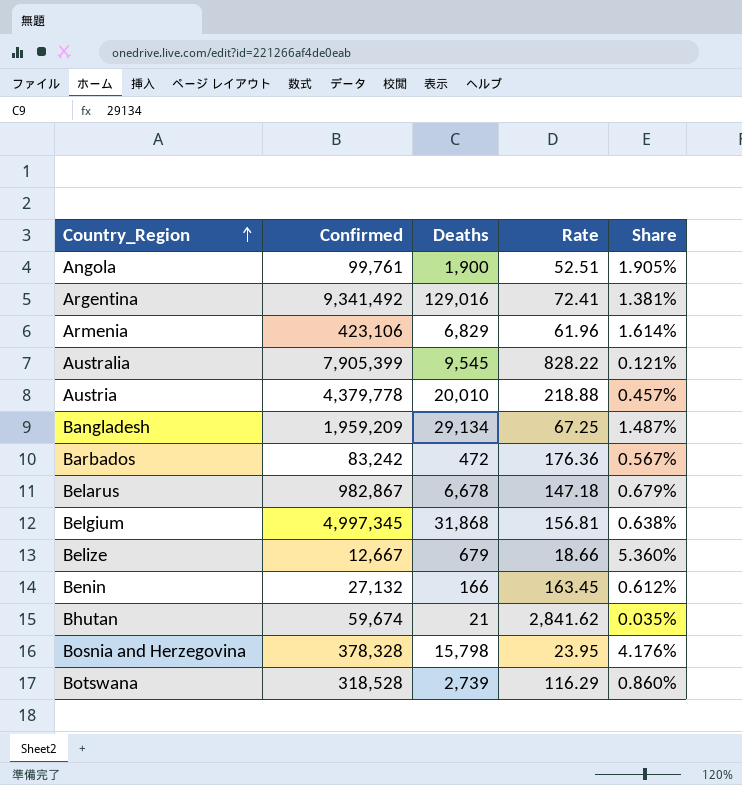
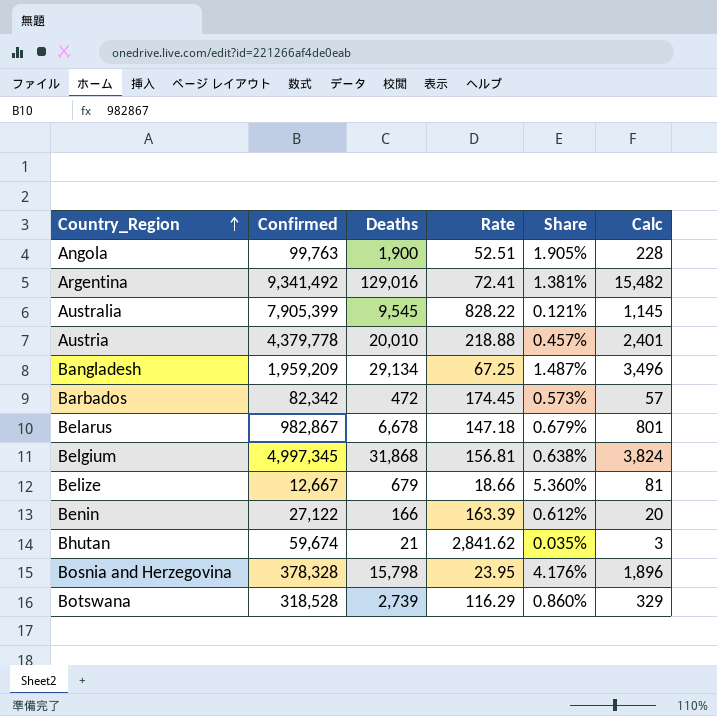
column Calc | formula: none -> [Deaths] * 0.12
row Armenia: 423,106 | 6,829 | 61.96 | 1.614% -> none
Angola | Confirmed: 99,761 -> 99,763
Barbados | Confirmed: 83,242 -> 82,342
Barbados | Rate: 176.36 -> 174.45
Barbados | Share: 0.567% -> 0.573%
Benin | Confirmed: 27,132 -> 27,122
Benin | Rate: 163.45 -> 163.39

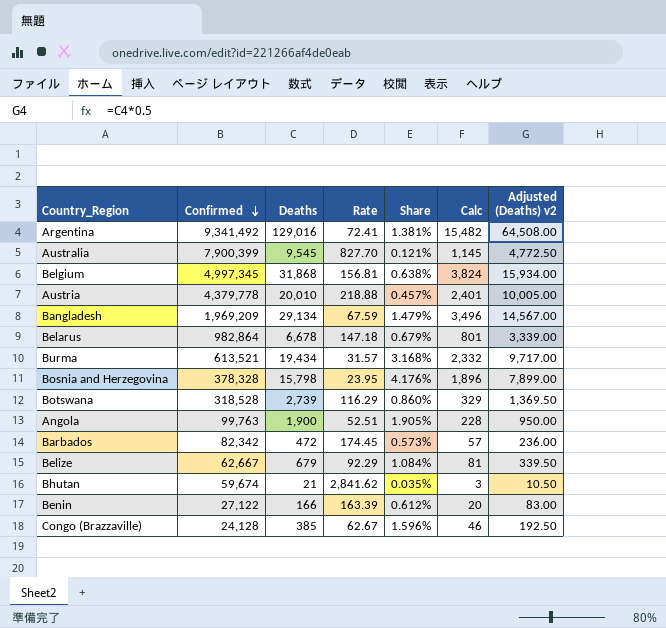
row order: Country_Region ascending -> Confirmed descending
column Adjusted (Deaths) v2 | formula: none -> [Deaths] * 0.5
Australia | Confirmed: 7,905,399 -> 7,900,399
Australia | Rate: 828.22 -> 827.70
Bangladesh | Confirmed: 1,959,209 -> 1,969,209
Bangladesh | Rate: 67.25 -> 67.59
Bangladesh | Share: 1.487% -> 1.479%
Belarus | Confirmed: 982,867 -> 982,864
row Burma: none -> 613,521 | 19,434 | 31.57 | 3.168% | 2,332 | 9,717.00
Belize | Confirmed: 12,667 -> 62,667
Belize | Rate: 18.66 -> 92.29
Belize | Share: 5.360% -> 1.084%
row Congo (Brazzaville): none -> 24,128 | 385 | 62.67 | 1.596% | 46 | 192.50

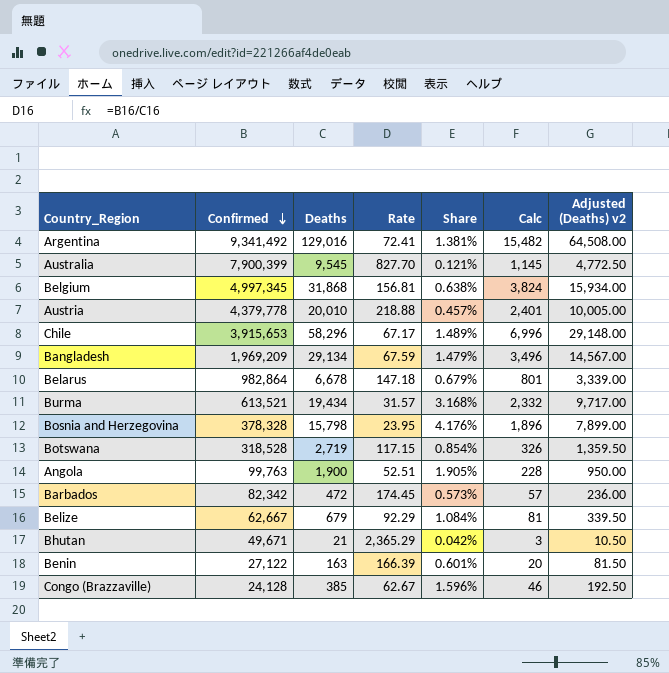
row Chile: none -> 3,915,653 | 58,296 | 67.17 | 1.489% | 6,996 | 29,148.00
Botswana | Deaths: 2,739 -> 2,719
Botswana | Rate: 116.29 -> 117.15
Botswana | Share: 0.860% -> 0.854%
Botswana | Calc: 329 -> 326
Botswana | Adjusted (Deaths) v2: 1,369.50 -> 1,359.50
Bhutan | Confirmed: 59,674 -> 49,671
Bhutan | Rate: 2,841.62 -> 2,365.29
Bhutan | Share: 0.035% -> 0.042%
Benin | Deaths: 166 -> 163
Benin | Rate: 163.39 -> 166.39
Benin | Share: 0.612% -> 0.601%
Benin | Adjusted (Deaths) v2: 83.00 -> 81.50

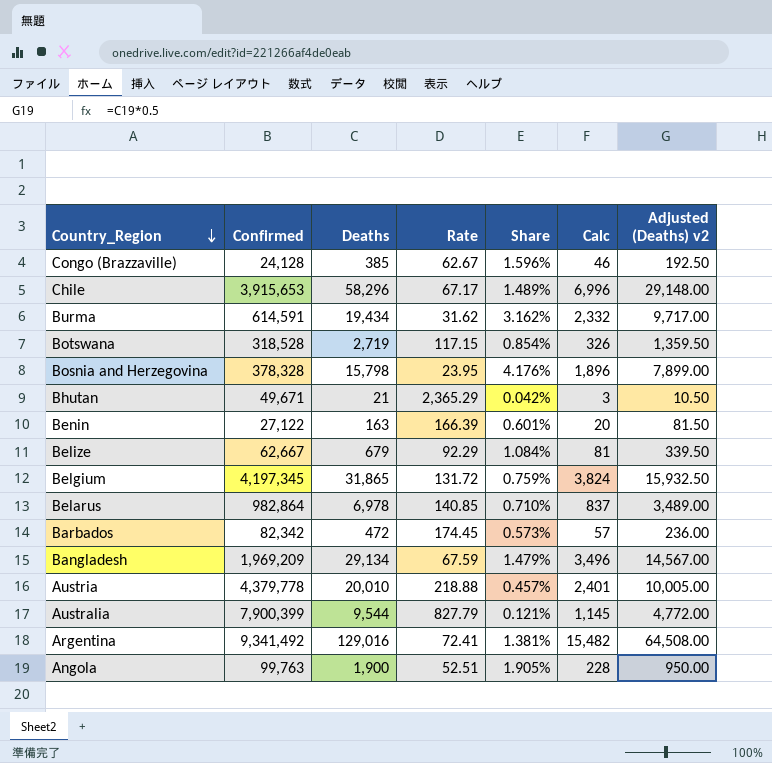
row order: Confirmed descending -> Country_Region descending
Burma | Confirmed: 613,521 -> 614,591
Burma | Rate: 31.57 -> 31.62
Burma | Share: 3.168% -> 3.162%
Belgium | Confirmed: 4,997,345 -> 4,197,345
Belgium | Deaths: 31,868 -> 31,865
Belgium | Rate: 156.81 -> 131.72
Belgium | Share: 0.638% -> 0.759%
Belgium | Adjusted (Deaths) v2: 15,934.00 -> 15,932.50
Belarus | Deaths: 6,678 -> 6,978
Belarus | Rate: 147.18 -> 140.85
Belarus | Share: 0.679% -> 0.710%
Belarus | Calc: 801 -> 837
Belarus | Adjusted (Deaths) v2: 3,339.00 -> 3,489.00
Australia | Deaths: 9,545 -> 9,544
Australia | Rate: 827.70 -> 827.79
Australia | Adjusted (Deaths) v2: 4,772.50 -> 4,772.00

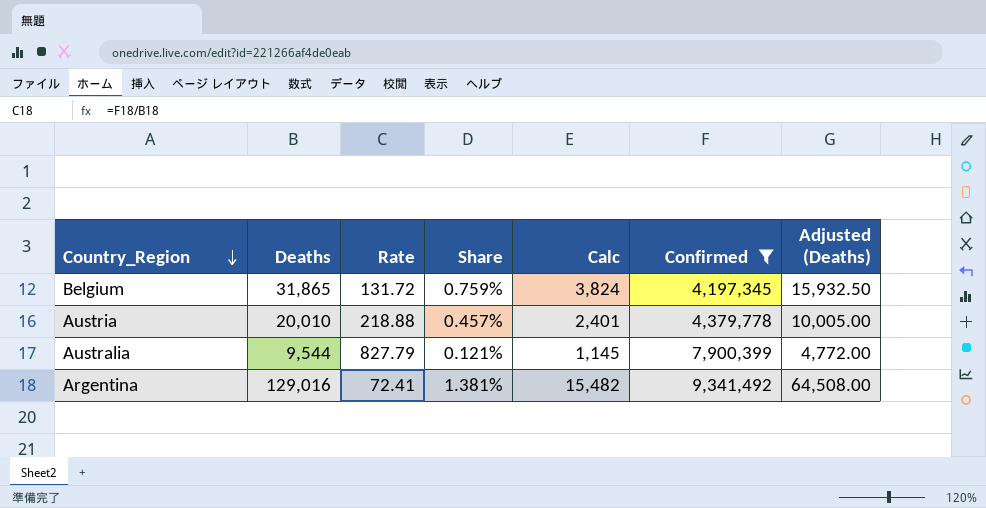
filter: none -> Confirmed >= 4,197,345
column Confirmed | position: 2 -> 6
column name: Adjusted (Deaths) v2 -> Adjusted (Deaths)

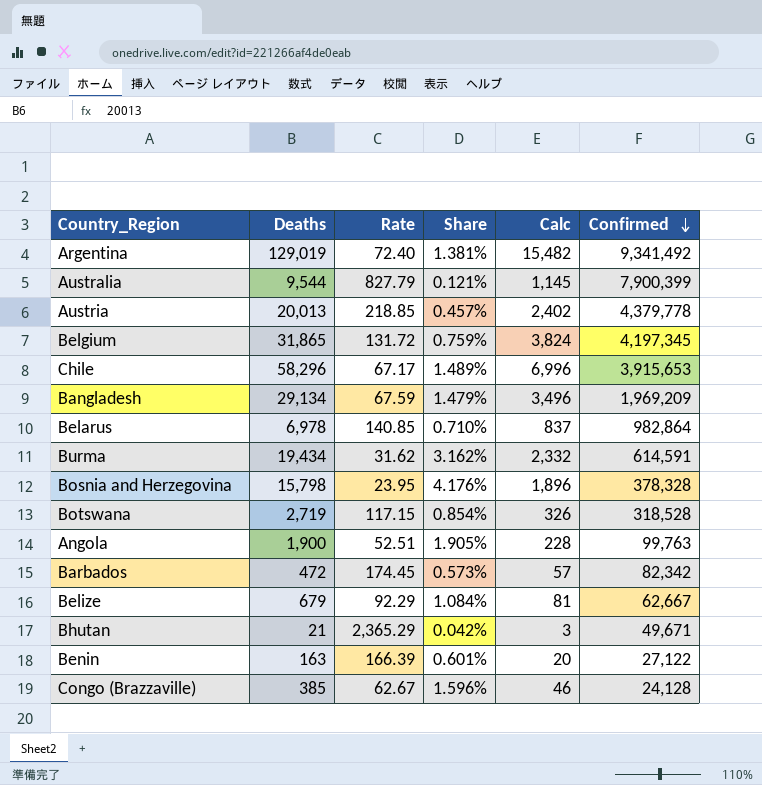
filter: Confirmed >= 4,197,345 -> none
row order: Country_Region descending -> Confirmed descending
column Adjusted (Deaths) | formula: [Deaths] * 0.5 -> none
Argentina | Deaths: 129,016 -> 129,019
Argentina | Rate: 72.41 -> 72.40
Austria | Deaths: 20,010 -> 20,013
Austria | Rate: 218.88 -> 218.85
Austria | Calc: 2,401 -> 2,402

